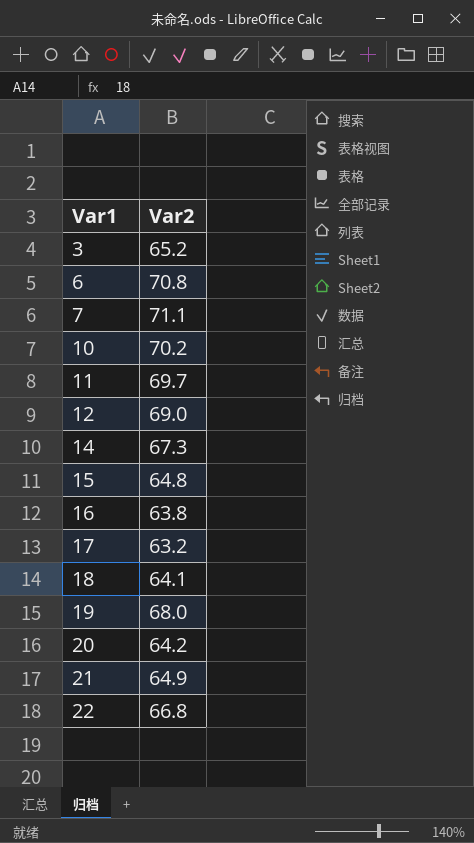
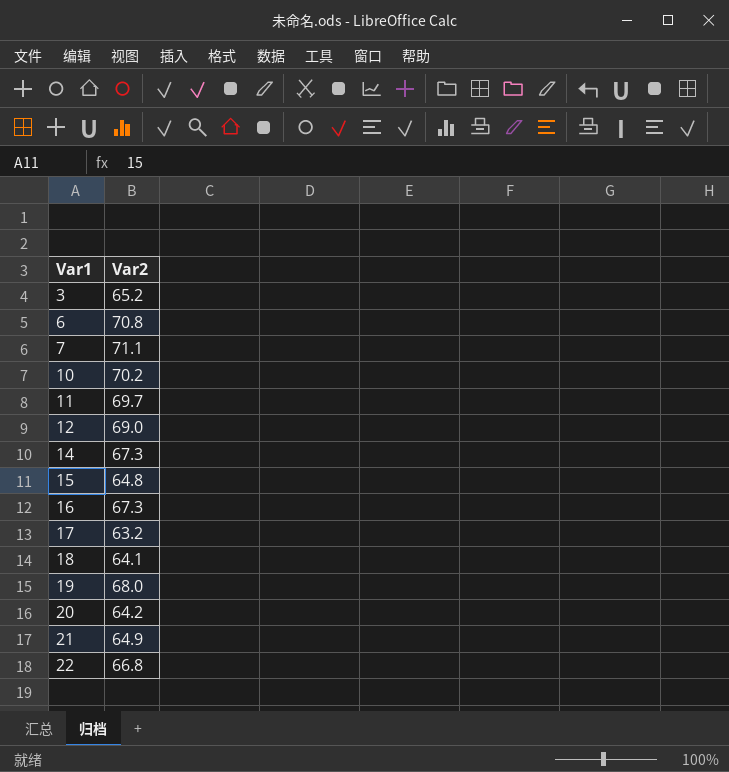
16 | Var2: 63.8 -> 67.3

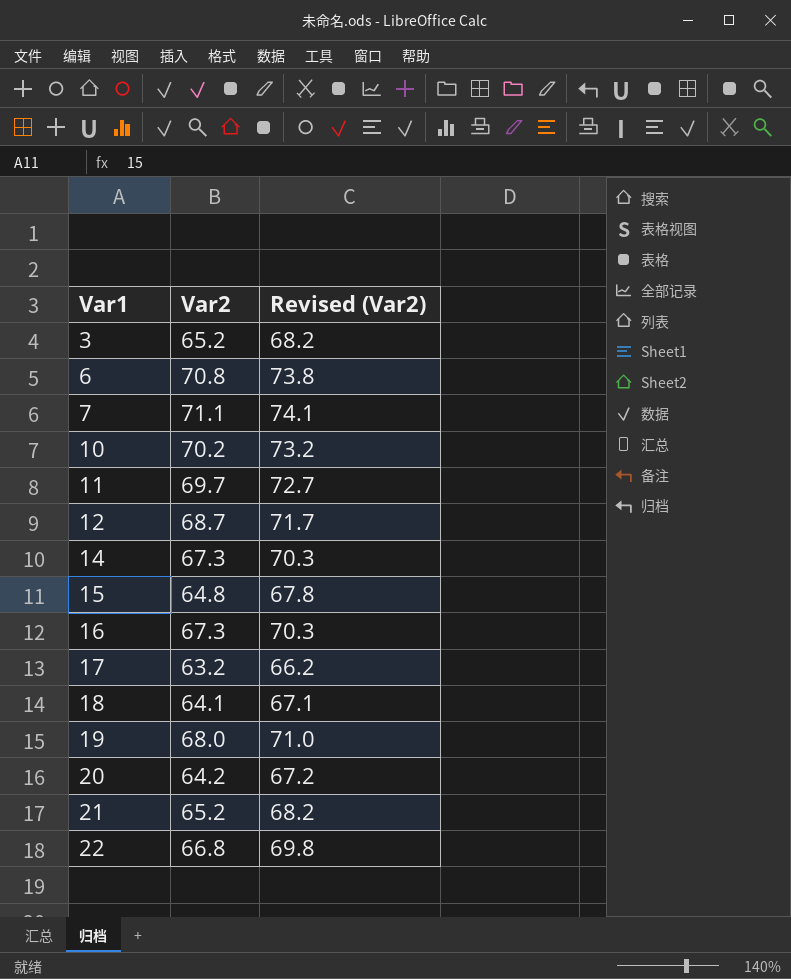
column Revised (Var2) | formula: none -> [Var2] + 3
12 | Var2: 69.0 -> 68.7
21 | Var2: 64.9 -> 65.2

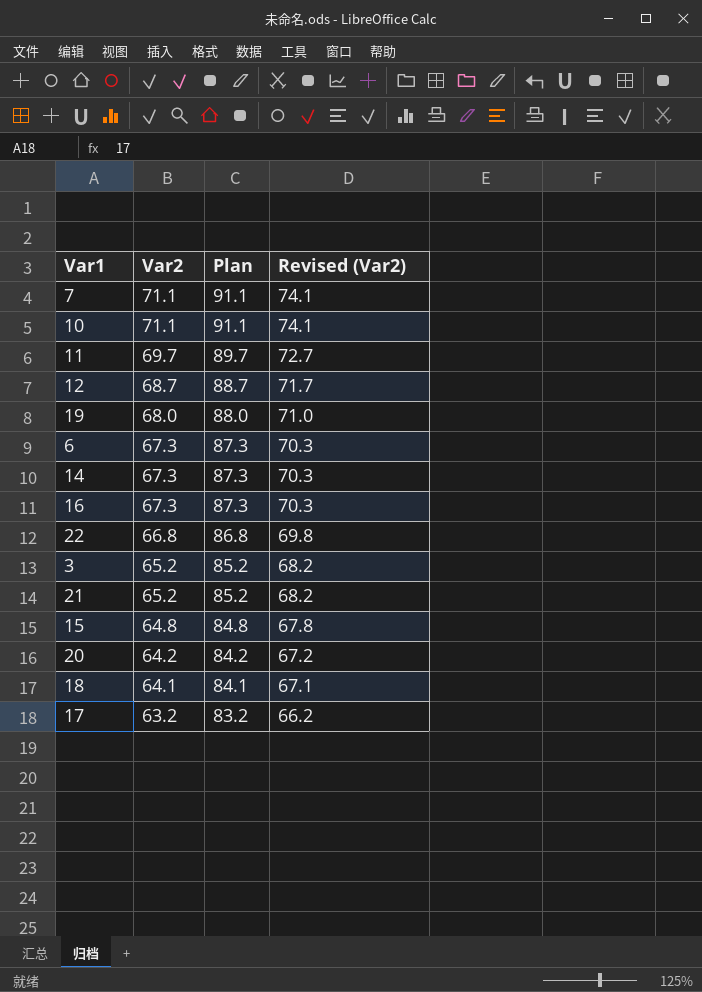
row order: Var1 ascending -> Var2 descending
column Plan | formula: none -> [Var2] + 20
10 | Var2: 70.2 -> 71.1
10 | Revised (Var2): 73.2 -> 74.1
6 | Var2: 70.8 -> 67.3
6 | Revised (Var2): 73.8 -> 70.3

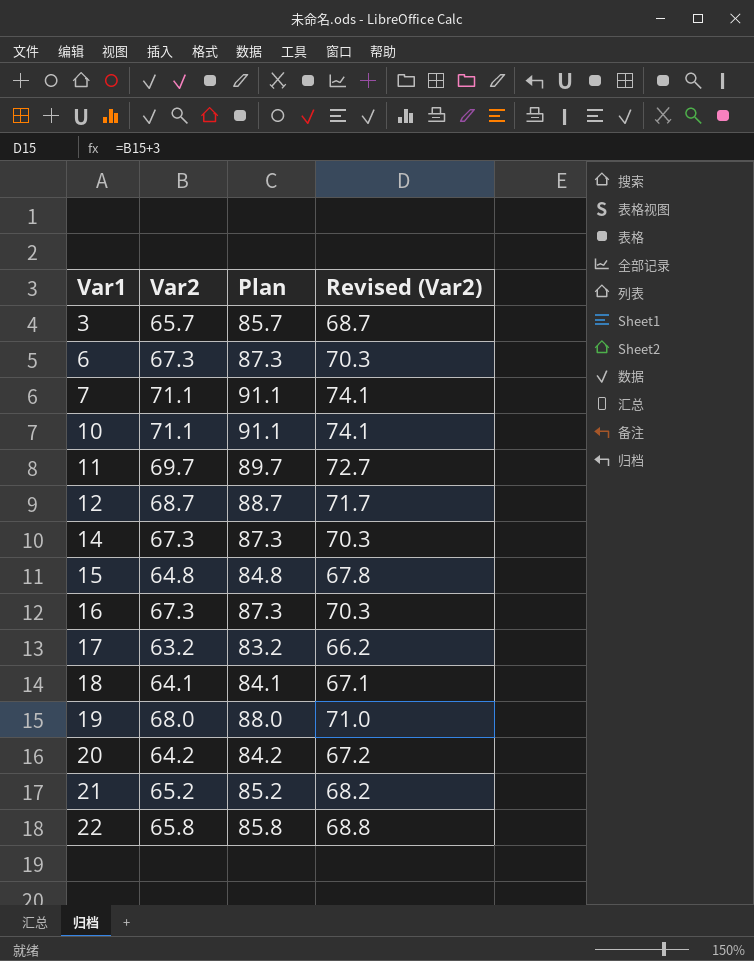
row order: Var2 descending -> Var1 ascending
3 | Var2: 65.2 -> 65.7
3 | Plan: 85.2 -> 85.7
3 | Revised (Var2): 68.2 -> 68.7
22 | Var2: 66.8 -> 65.8
22 | Plan: 86.8 -> 85.8
22 | Revised (Var2): 69.8 -> 68.8

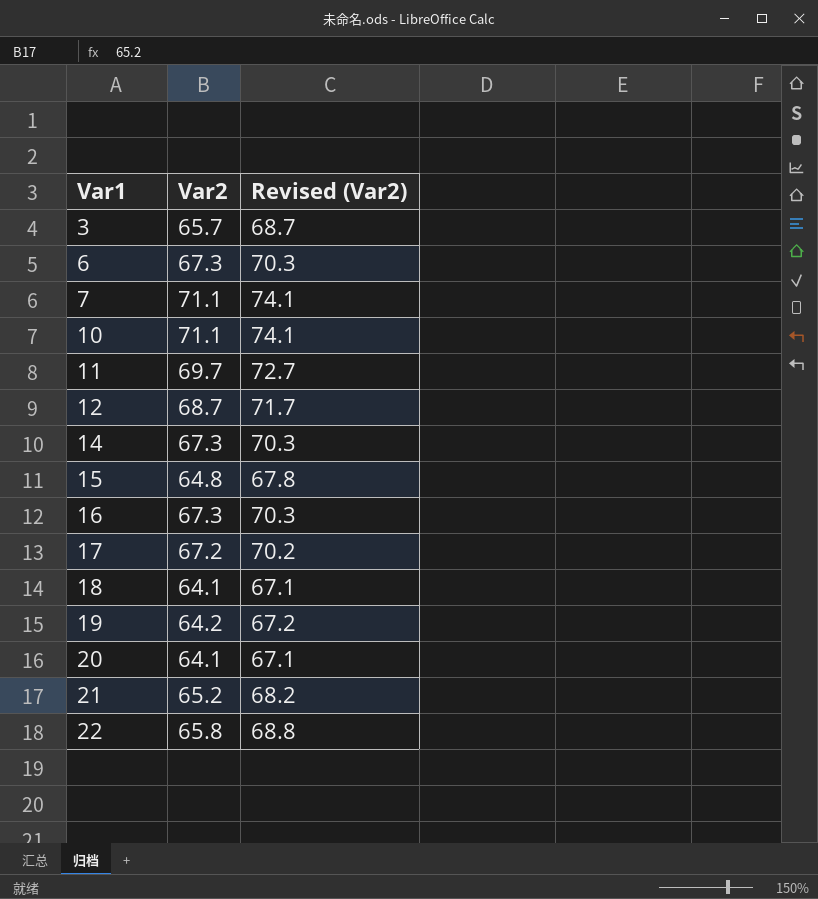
column Plan | formula: [Var2] + 20 -> none
17 | Var2: 63.2 -> 67.2
17 | Revised (Var2): 66.2 -> 70.2
19 | Var2: 68.0 -> 64.2
19 | Revised (Var2): 71.0 -> 67.2
20 | Var2: 64.2 -> 64.1
20 | Revised (Var2): 67.2 -> 67.1

